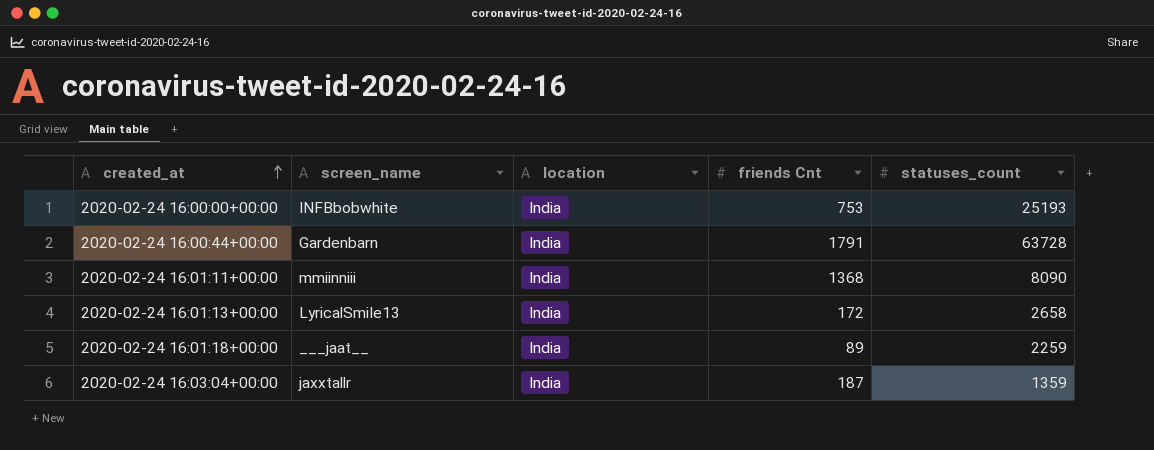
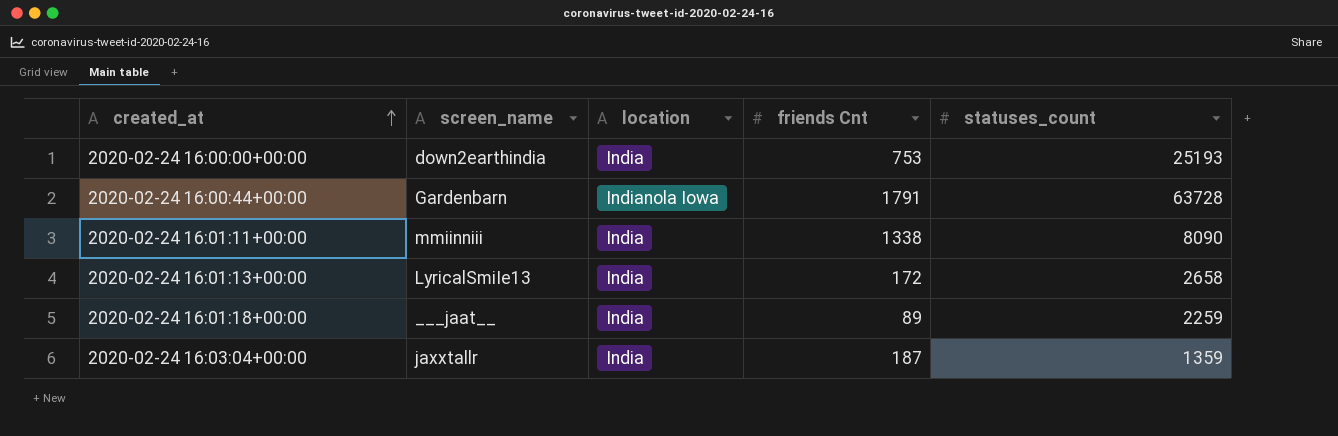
2020-02-24 16:00:00+00:00 | screen_name: INFBbobwhite -> down2earthindia
2020-02-24 16:00:44+00:00 | location: India -> Indianola Iowa
2020-02-24 16:01:11+00:00 | friends Cnt: 1368 -> 1338

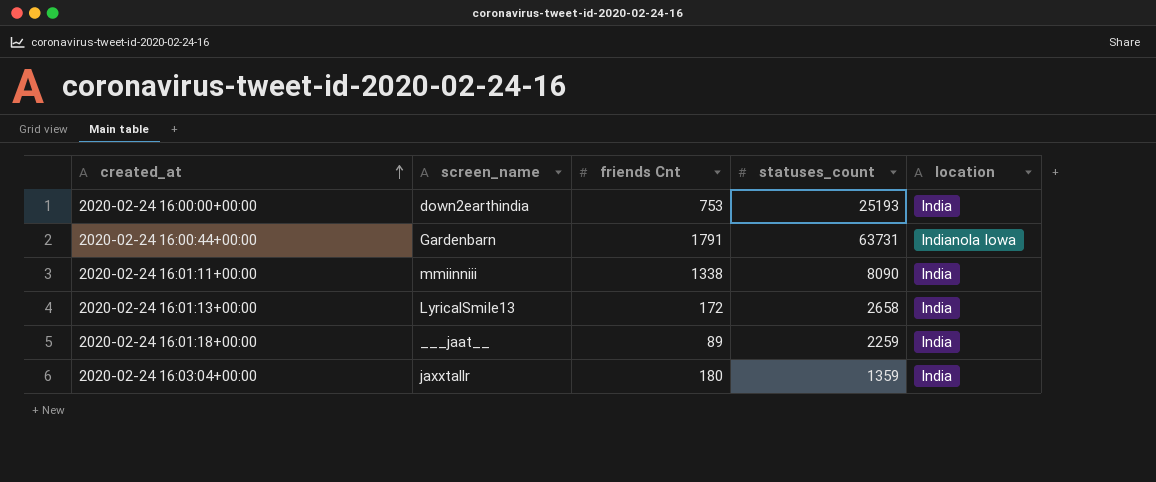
column location | position: 3 -> 5
2020-02-24 16:00:44+00:00 | statuses_count: 63728 -> 63731
2020-02-24 16:03:04+00:00 | friends Cnt: 187 -> 180

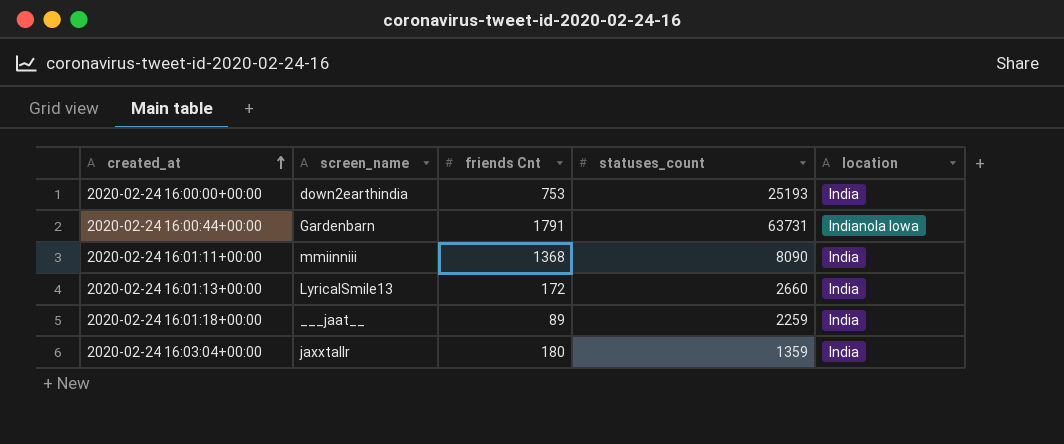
2020-02-24 16:01:11+00:00 | friends Cnt: 1338 -> 1368
2020-02-24 16:01:13+00:00 | statuses_count: 2658 -> 2660

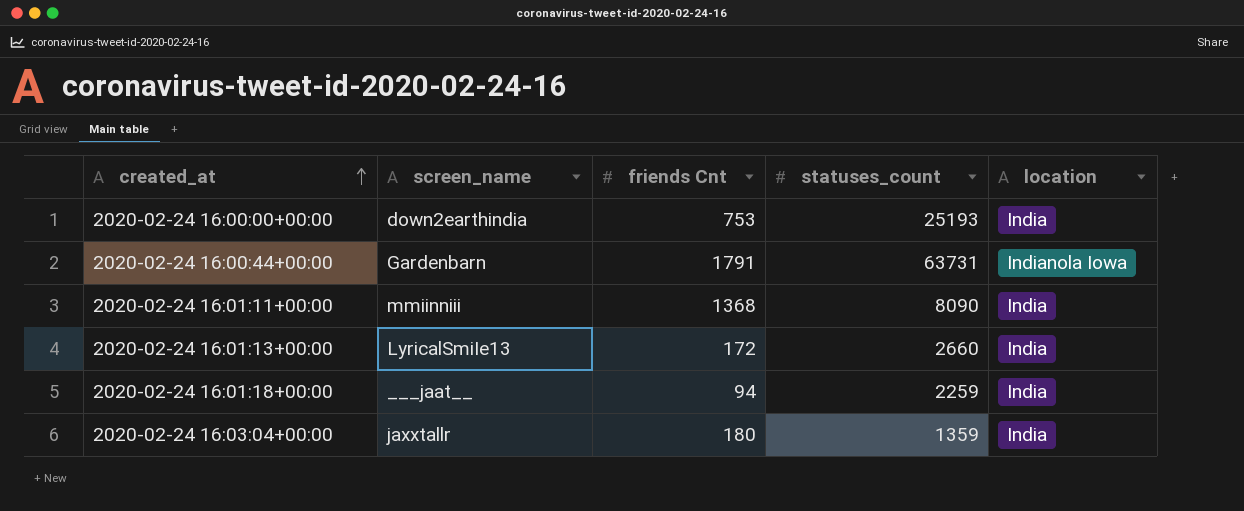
2020-02-24 16:01:18+00:00 | friends Cnt: 89 -> 94

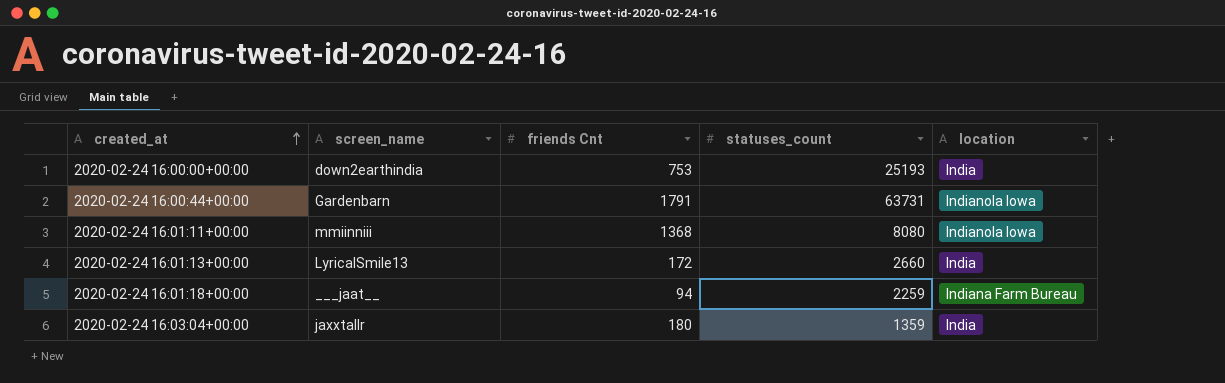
2020-02-24 16:01:11+00:00 | statuses_count: 8090 -> 8080
2020-02-24 16:01:11+00:00 | location: India -> Indianola Iowa
2020-02-24 16:01:18+00:00 | location: India -> Indiana Farm Bureau

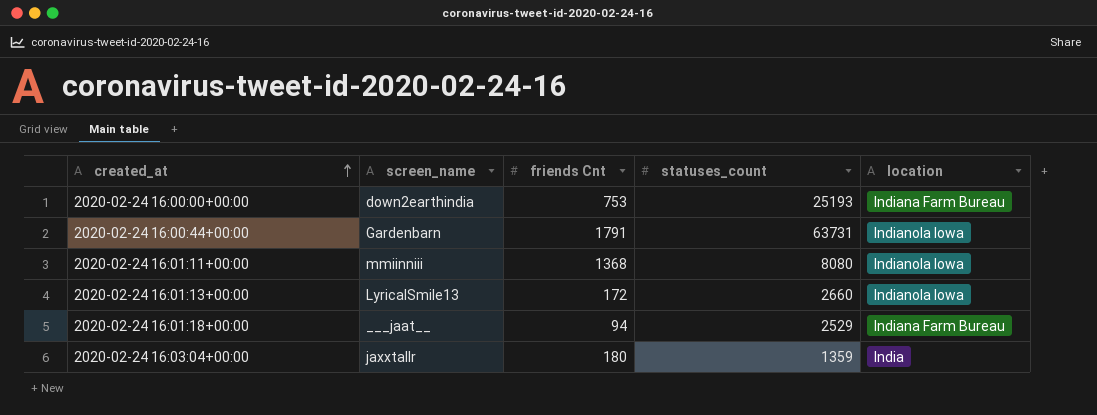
2020-02-24 16:00:00+00:00 | location: India -> Indiana Farm Bureau
2020-02-24 16:01:13+00:00 | location: India -> Indianola Iowa
2020-02-24 16:01:18+00:00 | statuses_count: 2259 -> 2529

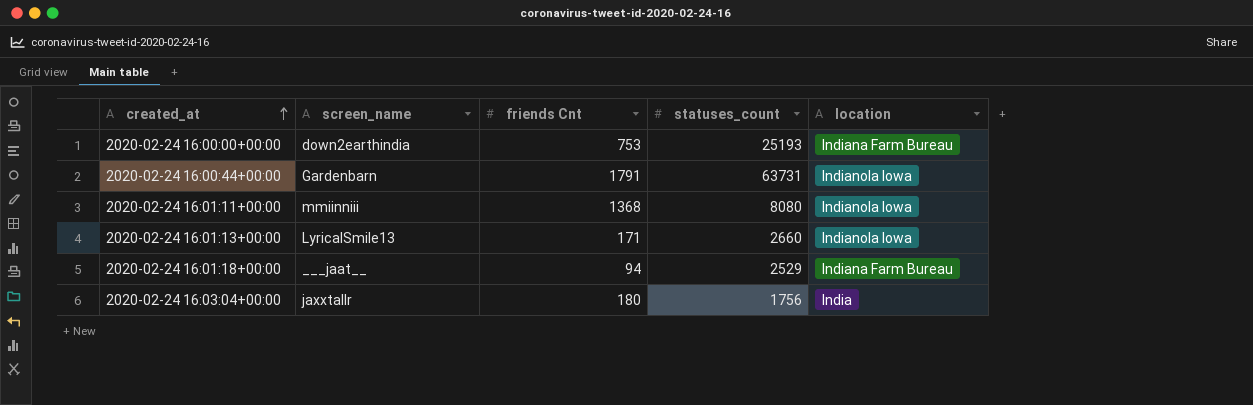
2020-02-24 16:01:13+00:00 | friends Cnt: 172 -> 171
2020-02-24 16:03:04+00:00 | statuses_count: 1359 -> 1756

